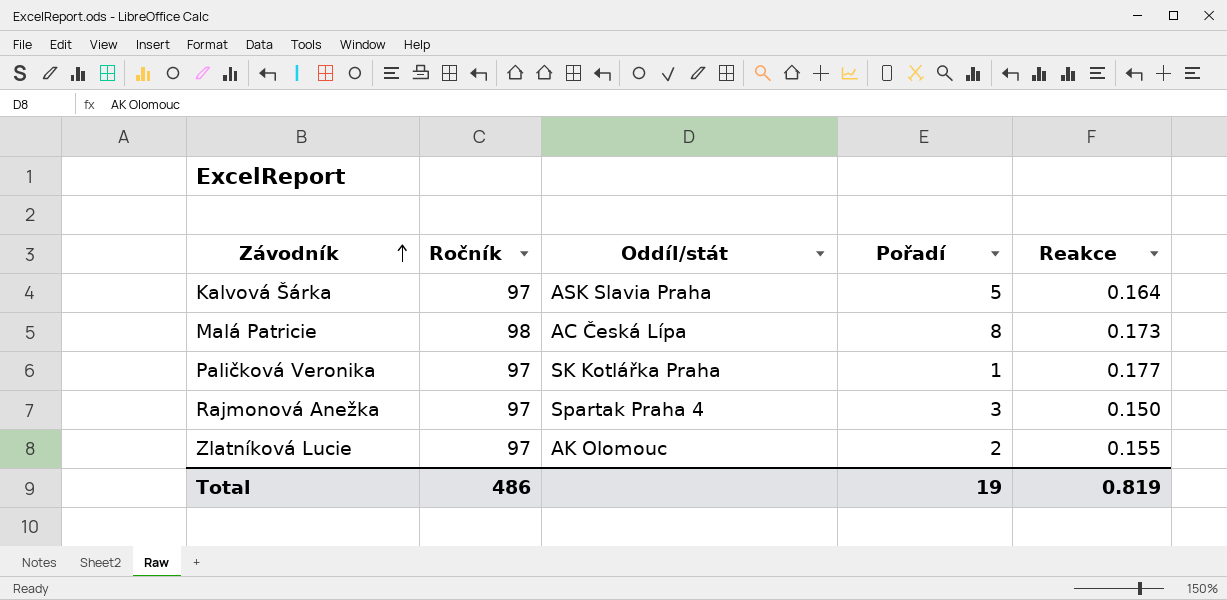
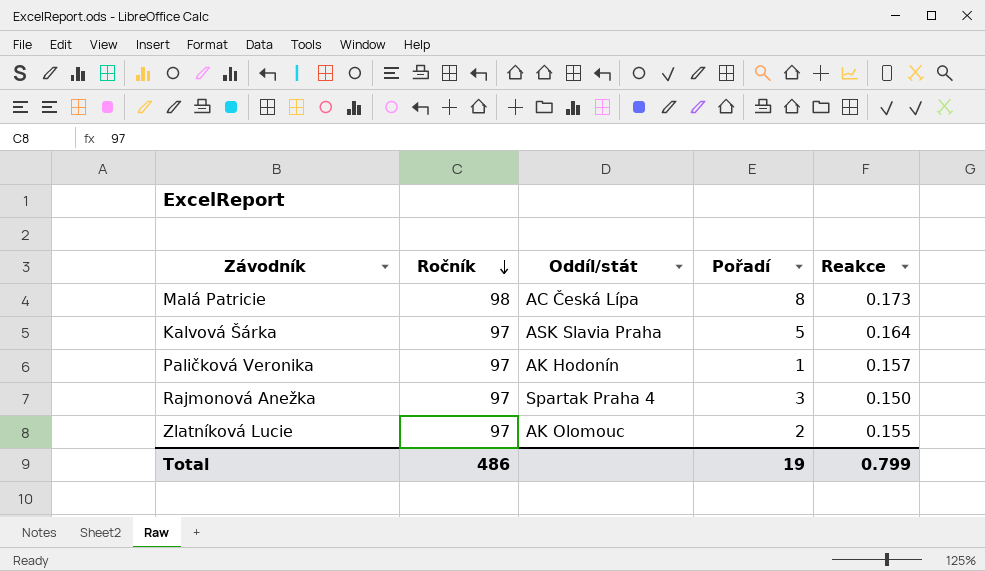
row order: Závodník ascending -> Ročník descending
Paličková Veronika | Oddíl/stát: SK Kotlářka Praha -> AK Hodonín
Paličková Veronika | Reakce: 0.177 -> 0.157
Total | Reakce: 0.819 -> 0.799

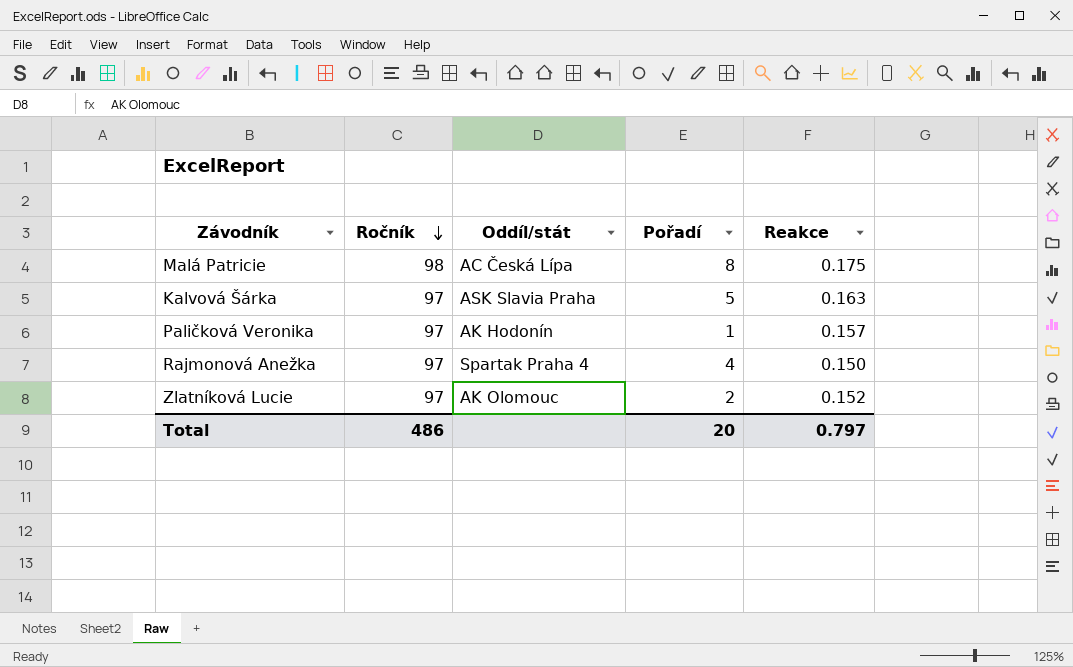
Malá Patricie | Reakce: 0.173 -> 0.175
Kalvová Šárka | Reakce: 0.164 -> 0.163
Rajmonová Anežka | Pořadí: 3 -> 4
Zlatníková Lucie | Reakce: 0.155 -> 0.152
Total | Pořadí: 19 -> 20
Total | Reakce: 0.799 -> 0.797

